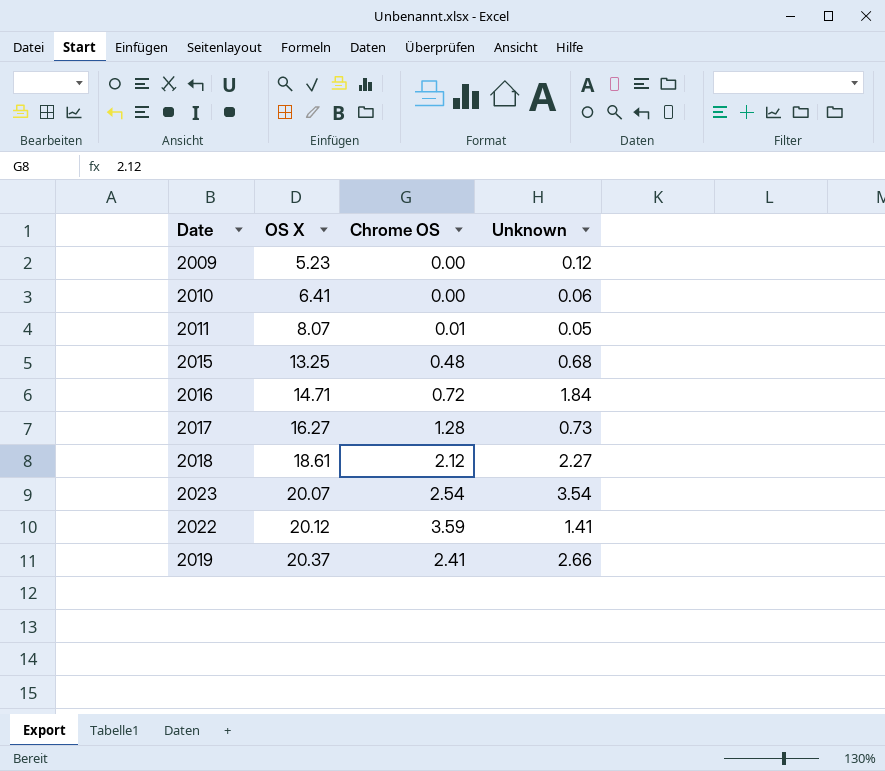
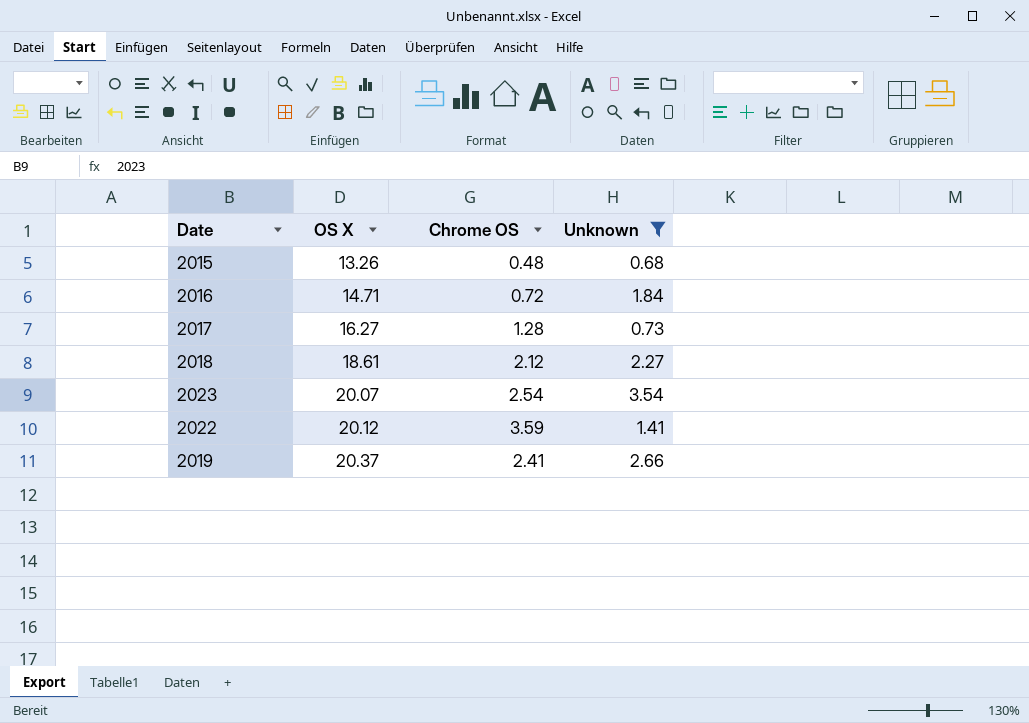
filter: none -> Unknown >= 0.68
2015 | OS X: 13.25 -> 13.26

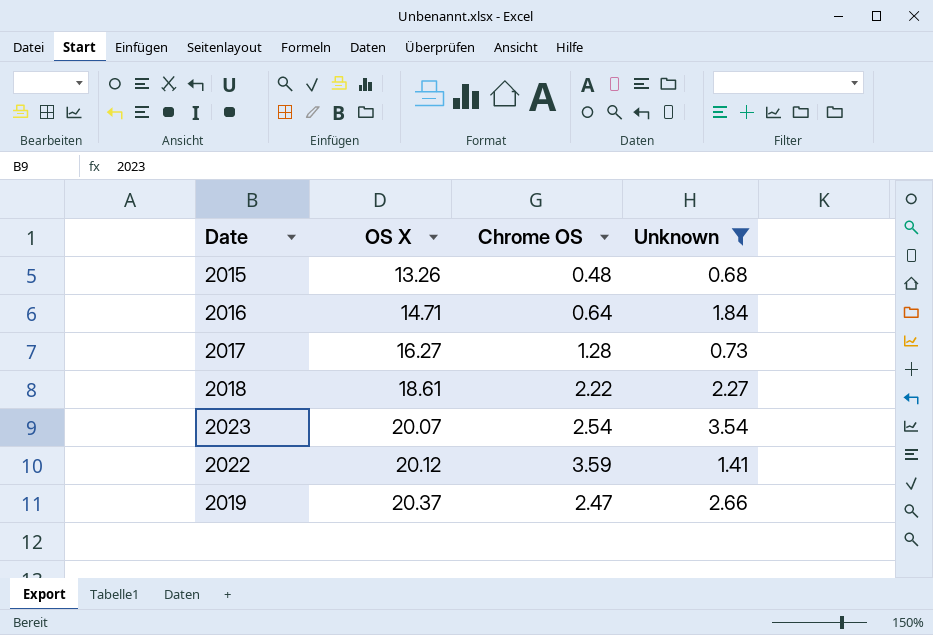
2016 | Chrome OS: 0.72 -> 0.64
2018 | Chrome OS: 2.12 -> 2.22
2019 | Chrome OS: 2.41 -> 2.47

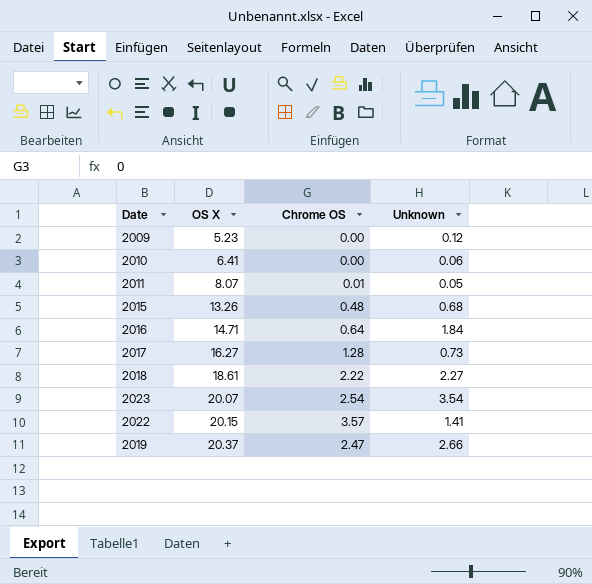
filter: Unknown >= 0.68 -> none
2022 | OS X: 20.12 -> 20.15
2022 | Chrome OS: 3.59 -> 3.57

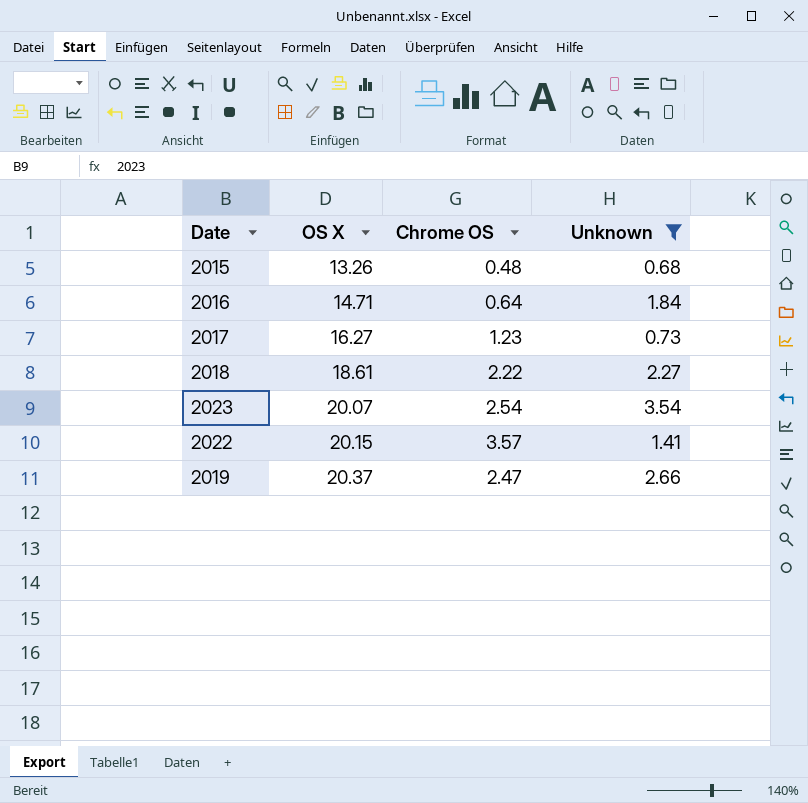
filter: none -> Unknown >= 0.68
2017 | Chrome OS: 1.28 -> 1.23

